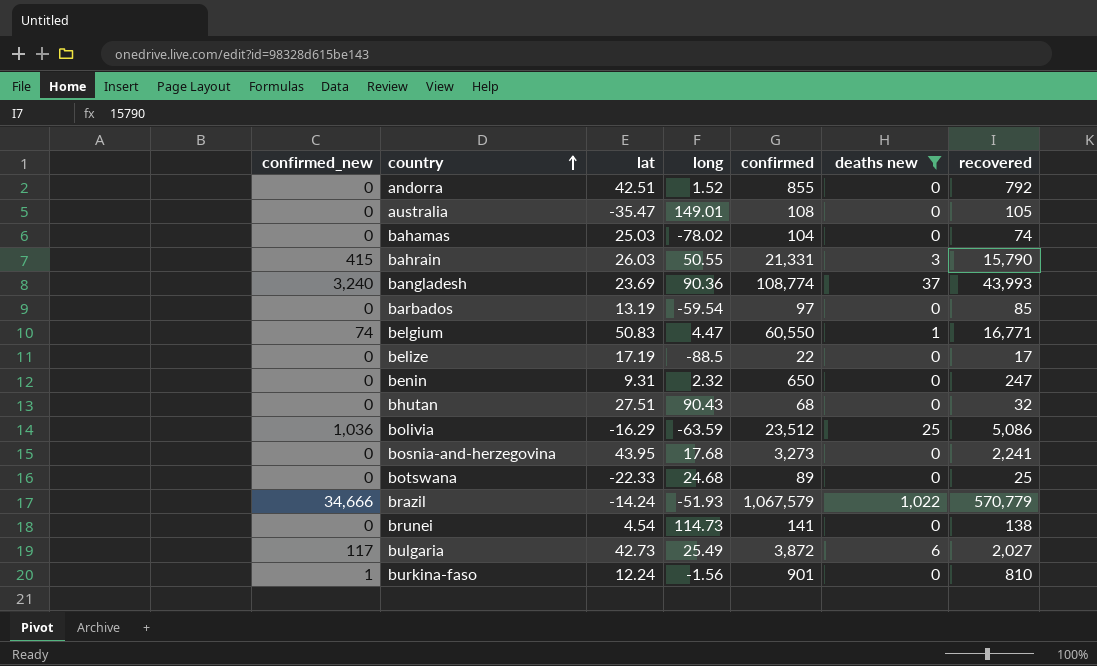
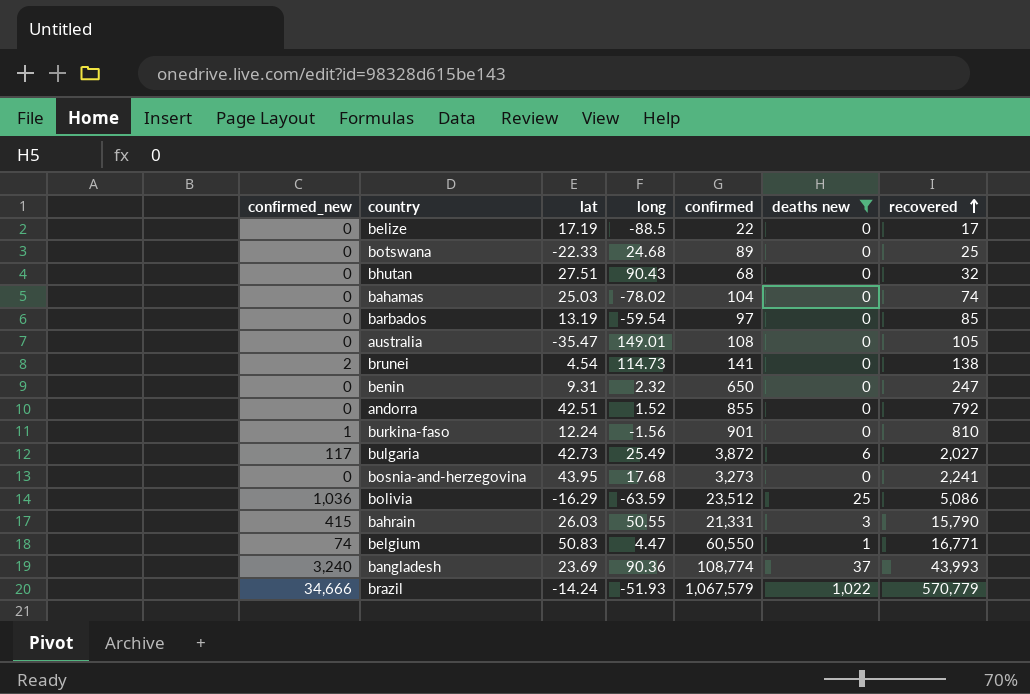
row order: country ascending -> recovered ascending
brunei | confirmed_new: 0 -> 2

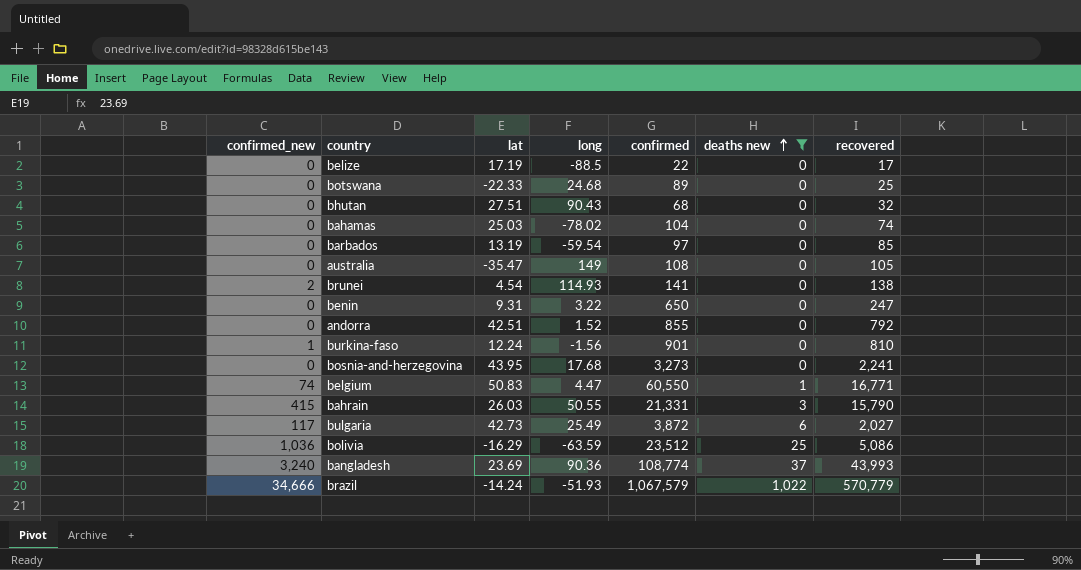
row order: recovered ascending -> deaths new ascending
australia | long: 149.01 -> 149
brunei | long: 114.73 -> 114.93
benin | long: 2.32 -> 3.22

